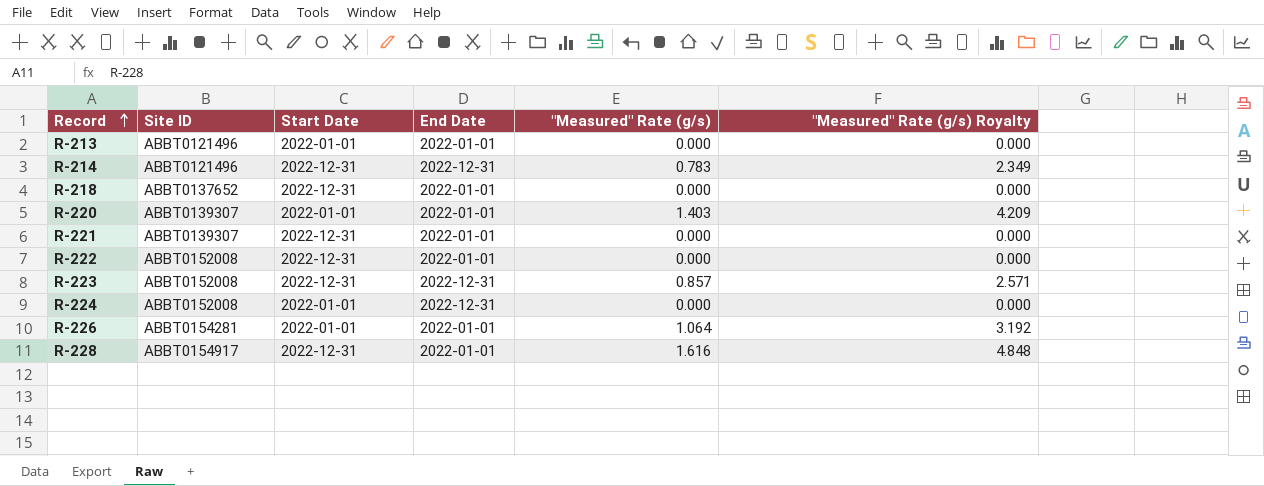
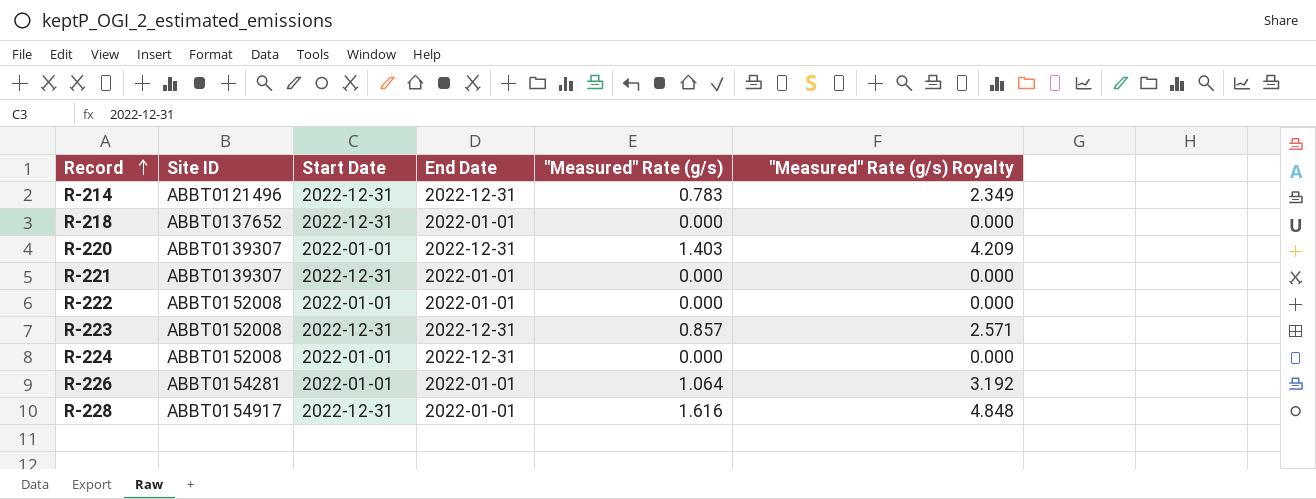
row R-213: ABBT0121496 | 2022-01-01 | 2022-01-01 | 0.000 | 0.000 -> none
R-220 | End Date: 2022-01-01 -> 2022-12-31
R-222 | Start Date: 2022-12-31 -> 2022-01-01

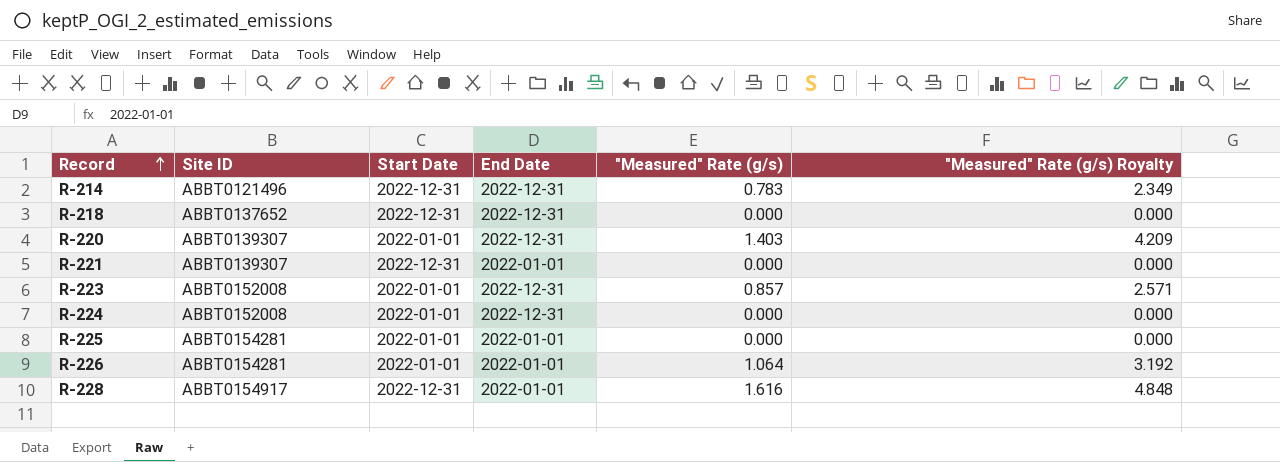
row R-222: ABBT0152008 | 2022-01-01 | 2022-01-01 | 0.000 | 0.000 -> none
R-218 | End Date: 2022-01-01 -> 2022-12-31
R-223 | Start Date: 2022-12-31 -> 2022-01-01
row R-225: none -> ABBT0154281 | 2022-01-01 | 2022-01-01 | 0.000 | 0.000

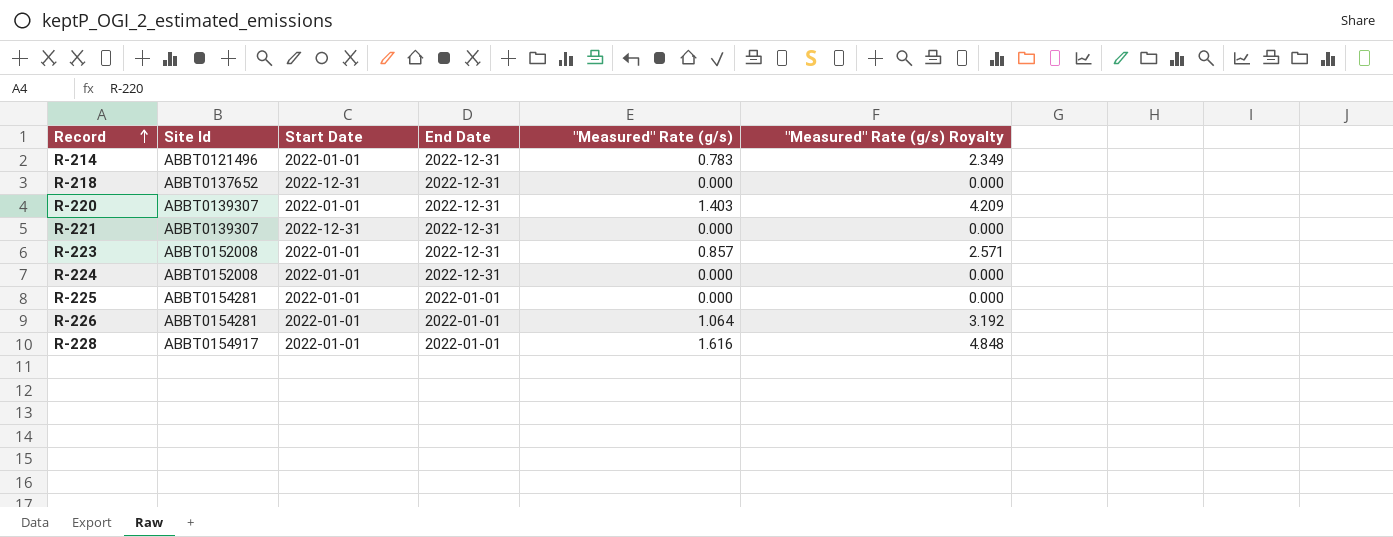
column name: Site ID -> Site Id
R-214 | Start Date: 2022-12-31 -> 2022-01-01
R-221 | End Date: 2022-01-01 -> 2022-12-31
R-228 | Start Date: 2022-12-31 -> 2022-01-01

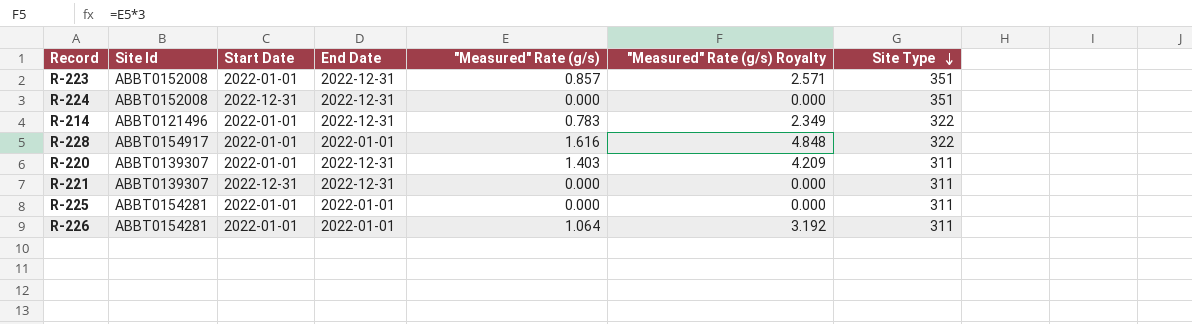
row order: Record ascending -> Site Type descending
column Site Type | position: none -> 7
row R-218: ABBT0137652 | 2022-12-31 | 2022-12-31 | 0.000 | 0.000 -> none
R-224 | Start Date: 2022-01-01 -> 2022-12-31

